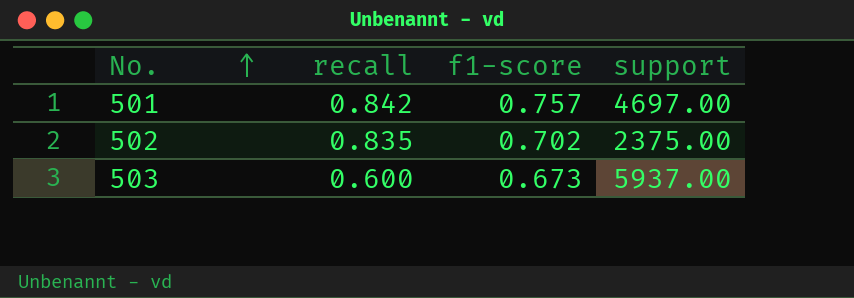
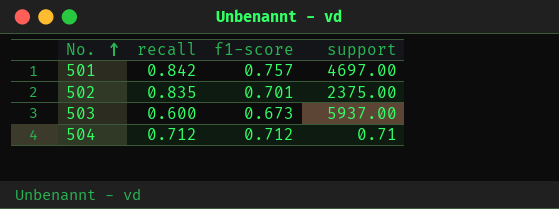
502 | f1-score: 0.702 -> 0.701
row 504: none -> 0.712 | 0.712 | 0.71

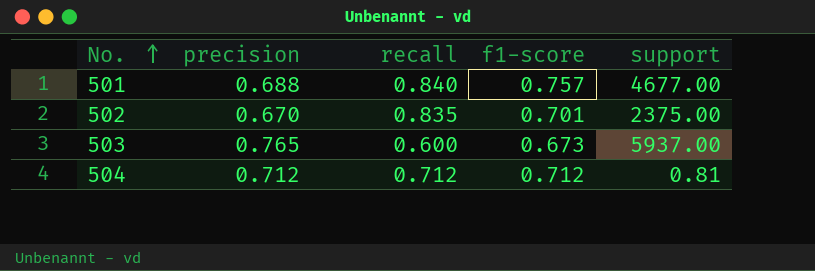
column precision | position: none -> 2
501 | recall: 0.842 -> 0.840
501 | support: 4697.00 -> 4677.00
504 | support: 0.71 -> 0.81

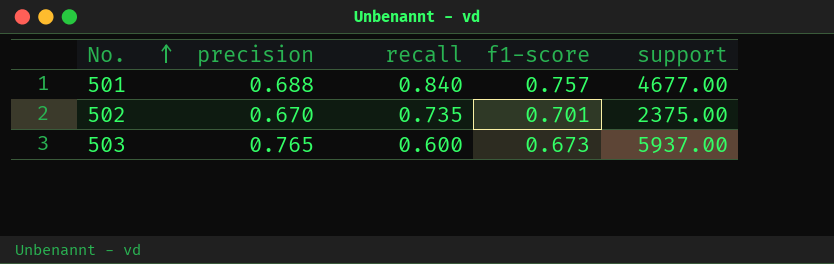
row 504: 0.712 | 0.712 | 0.712 | 0.81 -> none
502 | recall: 0.835 -> 0.735

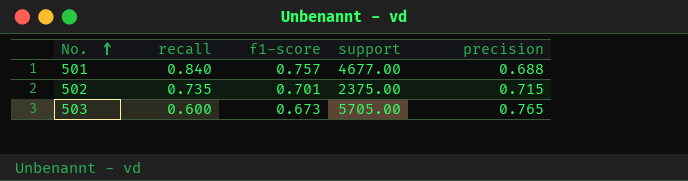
column precision | position: 2 -> 5
502 | precision: 0.670 -> 0.715
503 | support: 5937.00 -> 5705.00

